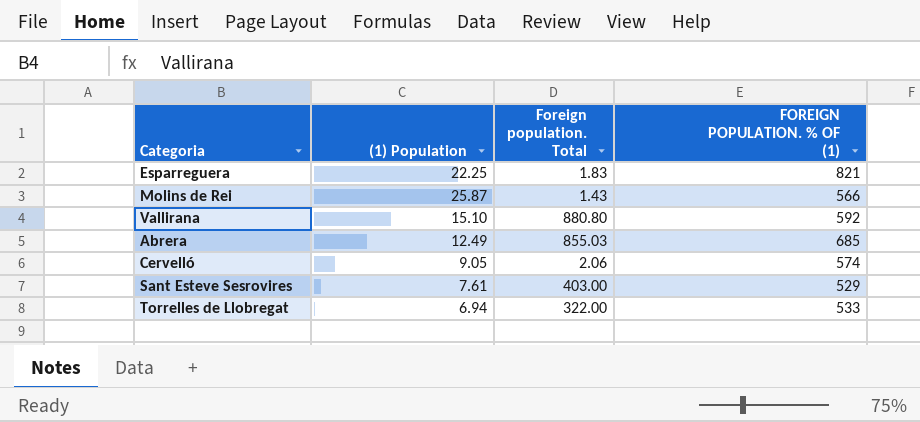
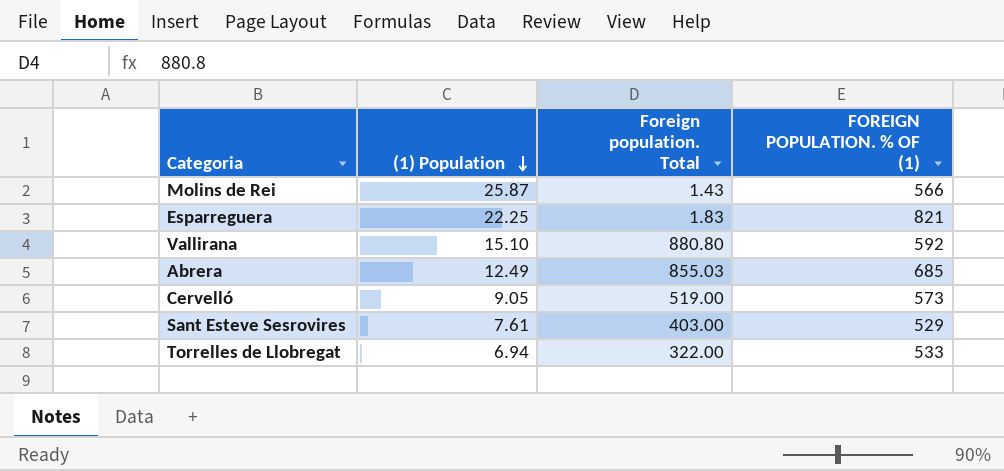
row order: none -> (1) Population descending
Cervelló | Foreign population. Total: 2.06 -> 519.00
Cervelló | FOREIGN POPULATION. % OF (1): 574 -> 573

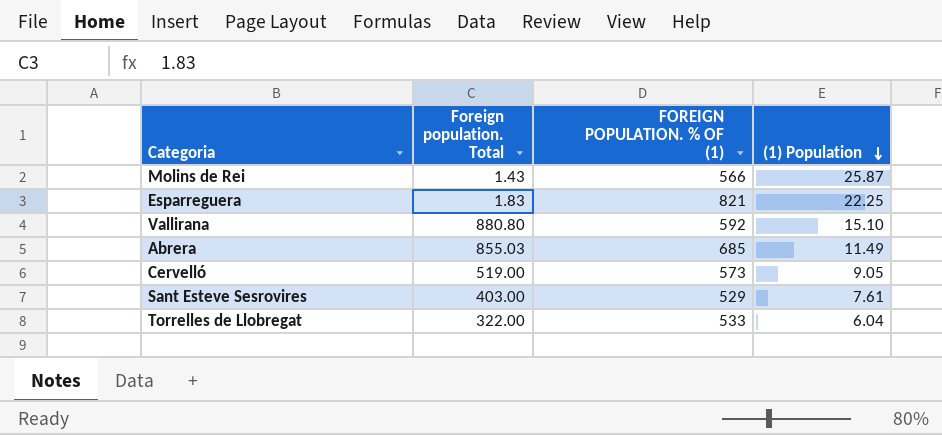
column (1) Population | position: 2 -> 4
Abrera | (1) Population: 12.49 -> 11.49
Torrelles de Llobregat | (1) Population: 6.94 -> 6.04

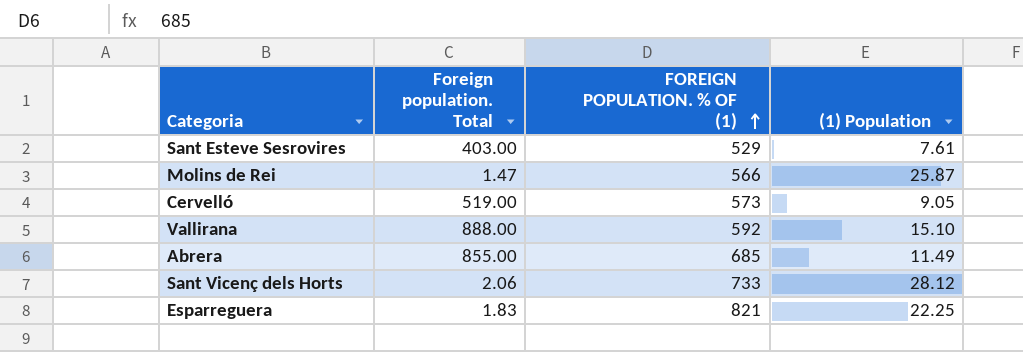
row order: (1) Population descending -> FOREIGN POPULATION. % OF (1) ascending
row Torrelles de Llobregat: 322.00 | 533 | 6.04 -> none
Molins de Rei | Foreign population. Total: 1.43 -> 1.47
Vallirana | Foreign population. Total: 880.80 -> 888.00
Abrera | Foreign population. Total: 855.03 -> 855.00
row Sant Vicenç dels Horts: none -> 2.06 | 733 | 28.12

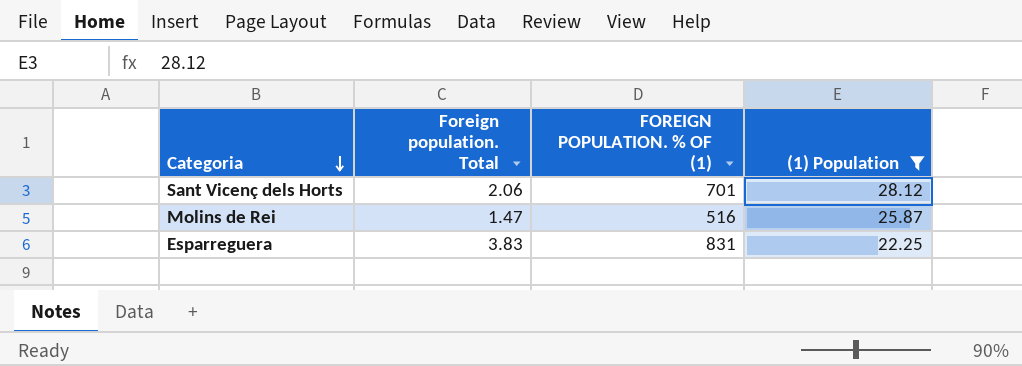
filter: none -> (1) Population >= 22.25
row order: FOREIGN POPULATION. % OF (1) ascending -> Categoria descending
Sant Vicenç dels Horts | FOREIGN POPULATION. % OF (1): 733 -> 701
Molins de Rei | FOREIGN POPULATION. % OF (1): 566 -> 516
Esparreguera | Foreign population. Total: 1.83 -> 3.83
Esparreguera | FOREIGN POPULATION. % OF (1): 821 -> 831

